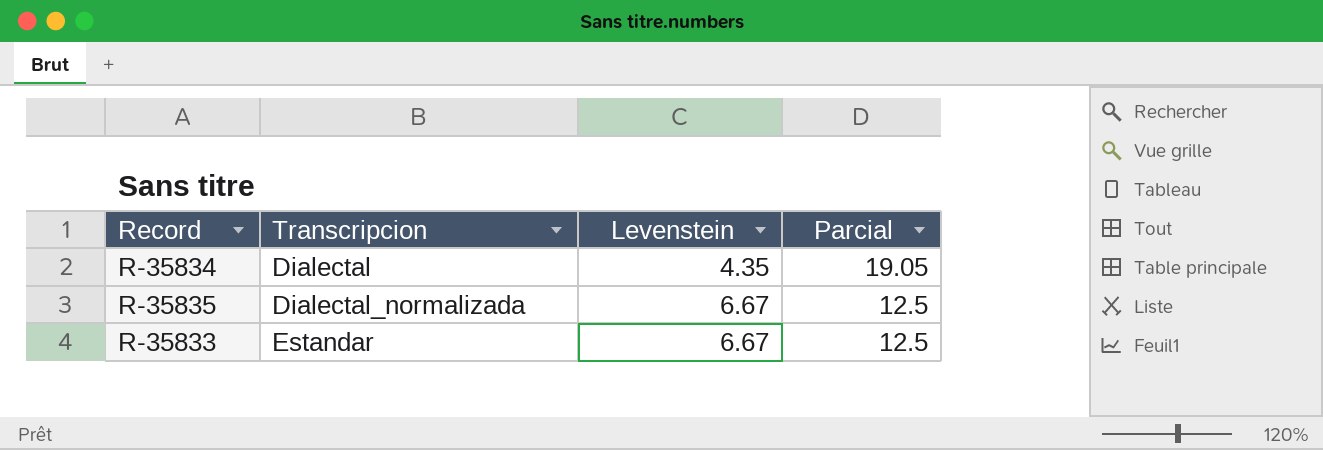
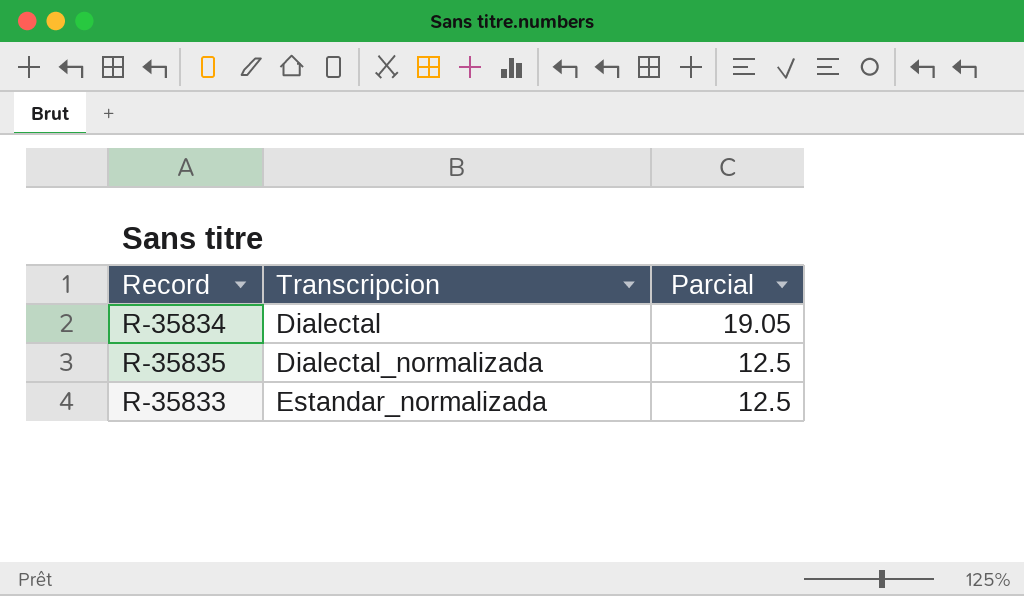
column Levenstein | position: 3 -> none
R-35833 | Transcripcion: Estandar -> Estandar_normalizada

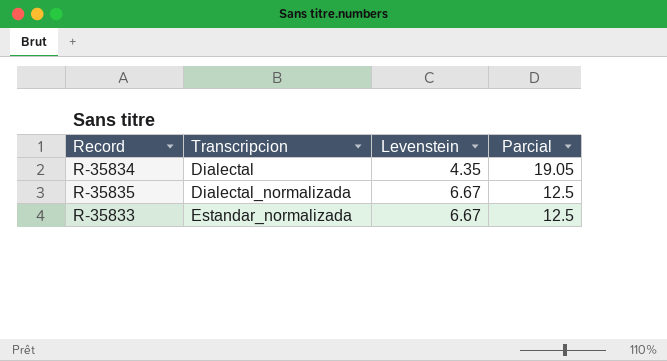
column Levenstein | position: none -> 3

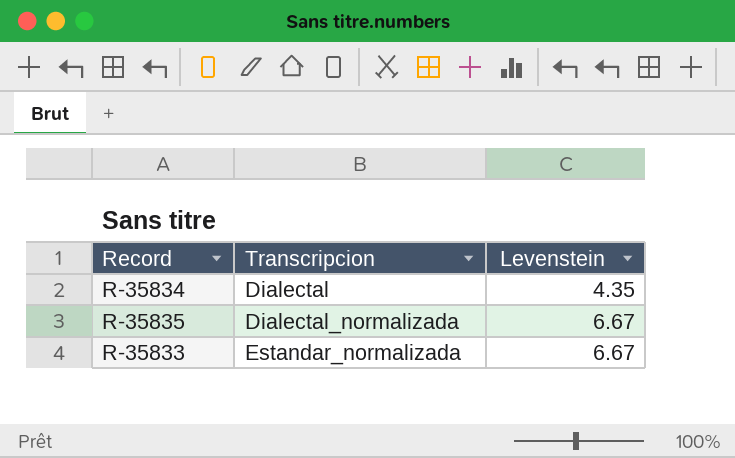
column Parcial | position: 4 -> none

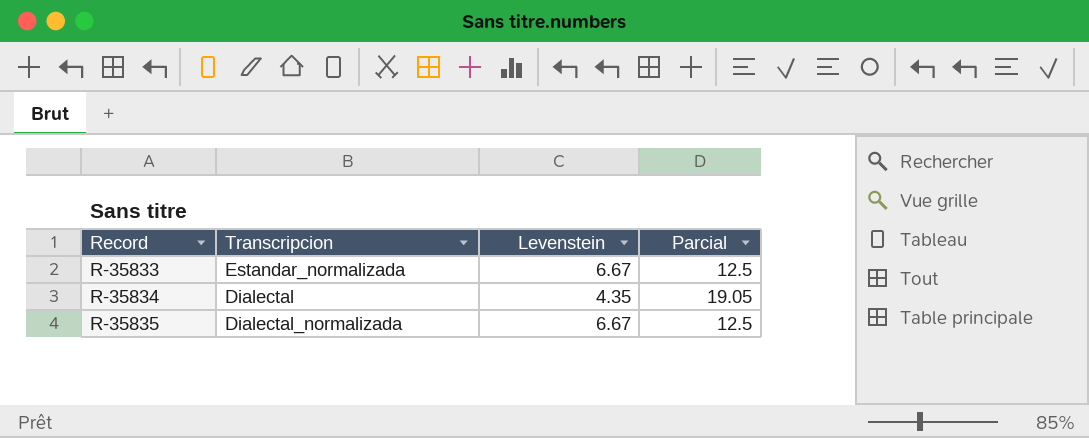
row order: Transcripcion ascending -> Record ascending
column Parcial | position: none -> 4

